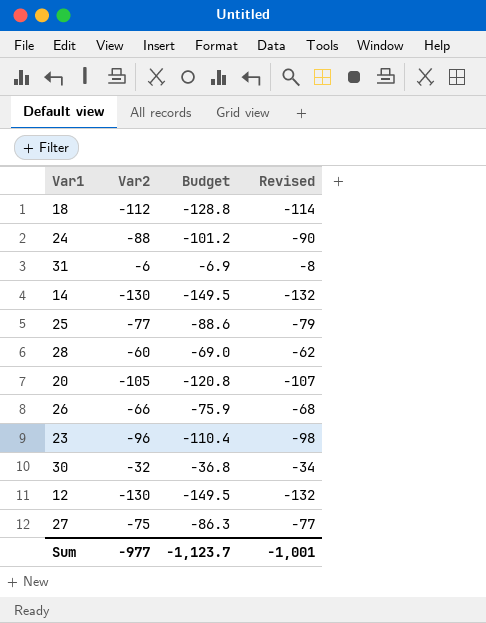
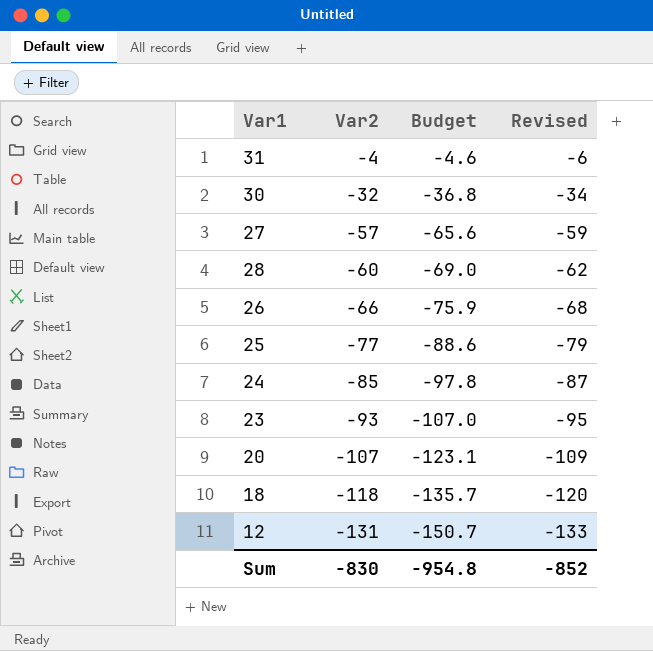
row order: none -> Var2 descending
row 14: -130 | -149.5 | -132 -> none
31 | Var2: -6 -> -4
31 | Budget: -6.9 -> -4.6
31 | Revised: -8 -> -6
27 | Var2: -75 -> -57
27 | Budget: -86.3 -> -65.6
27 | Revised: -77 -> -59
24 | Var2: -88 -> -85
24 | Budget: -101.2 -> -97.8
24 | Revised: -90 -> -87
23 | Var2: -96 -> -93
23 | Budget: -110.4 -> -107.0
23 | Revised: -98 -> -95
20 | Var2: -105 -> -107
20 | Budget: -120.8 -> -123.1
20 | Revised: -107 -> -109
18 | Var2: -112 -> -118
18 | Budget: -128.8 -> -135.7
18 | Revised: -114 -> -120
12 | Var2: -130 -> -131
12 | Budget: -149.5 -> -150.7
12 | Revised: -132 -> -133
Sum | Var2: -977 -> -830
Sum | Budget: -1,123.7 -> -954.8
Sum | Revised: -1,001 -> -852

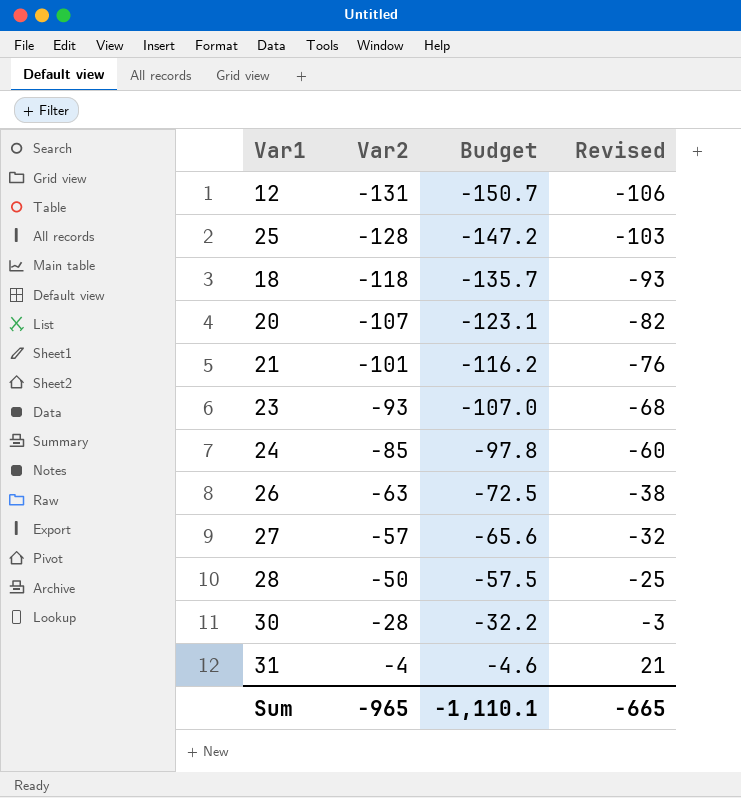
row order: Var2 descending -> Var2 ascending
column Revised | formula: [Var2] - 2 -> [Var2] + 25
25 | Var2: -77 -> -128
25 | Budget: -88.6 -> -147.2
row 21: none -> -101 | -116.2 | -76
26 | Var2: -66 -> -63
26 | Budget: -75.9 -> -72.5
28 | Var2: -60 -> -50
28 | Budget: -69.0 -> -57.5
30 | Var2: -32 -> -28
30 | Budget: -36.8 -> -32.2
Sum | Var2: -830 -> -965
Sum | Budget: -954.8 -> -1,110.1
Sum | Revised: -852 -> -665

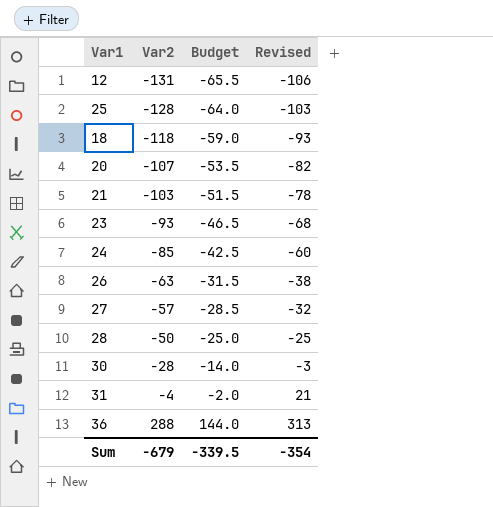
column Budget | formula: [Var2] * 1.15 -> [Var2] * 0.5
21 | Var2: -101 -> -103
21 | Revised: -76 -> -78
row 36: none -> 288 | 144.0 | 313
Sum | Var2: -965 -> -679
Sum | Budget: -1,110.1 -> -339.5
Sum | Revised: -665 -> -354

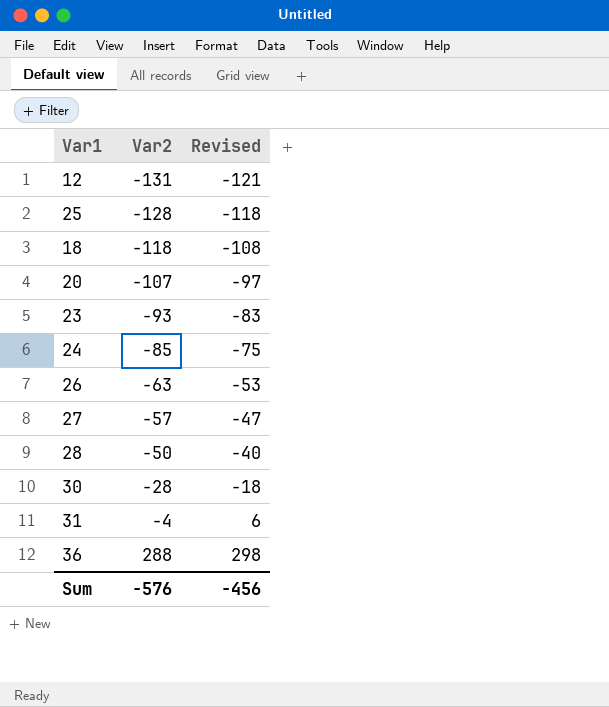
column Budget | formula: [Var2] * 0.5 -> none
column Revised | formula: [Var2] + 25 -> [Var2] + 10
row 21: -103 | -51.5 | -78 -> none
Sum | Var2: -679 -> -576
Sum | Revised: -354 -> -456

